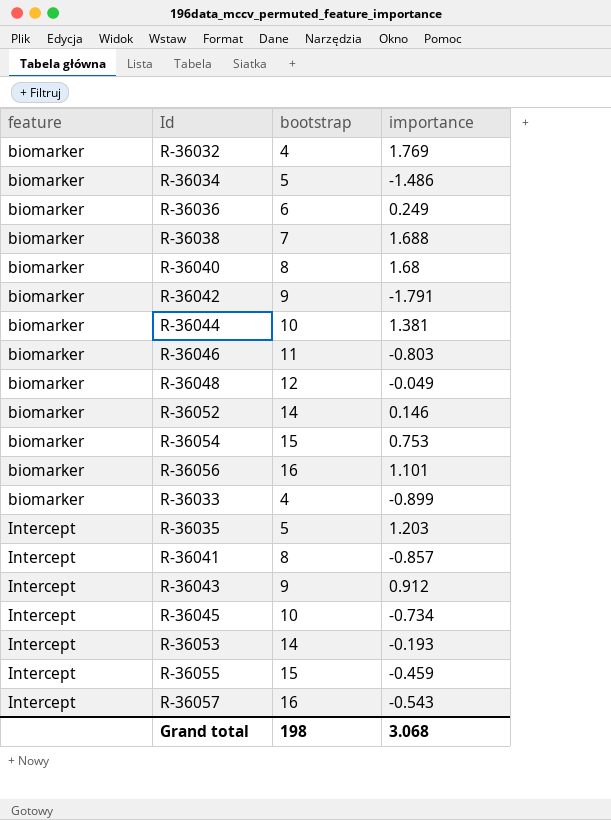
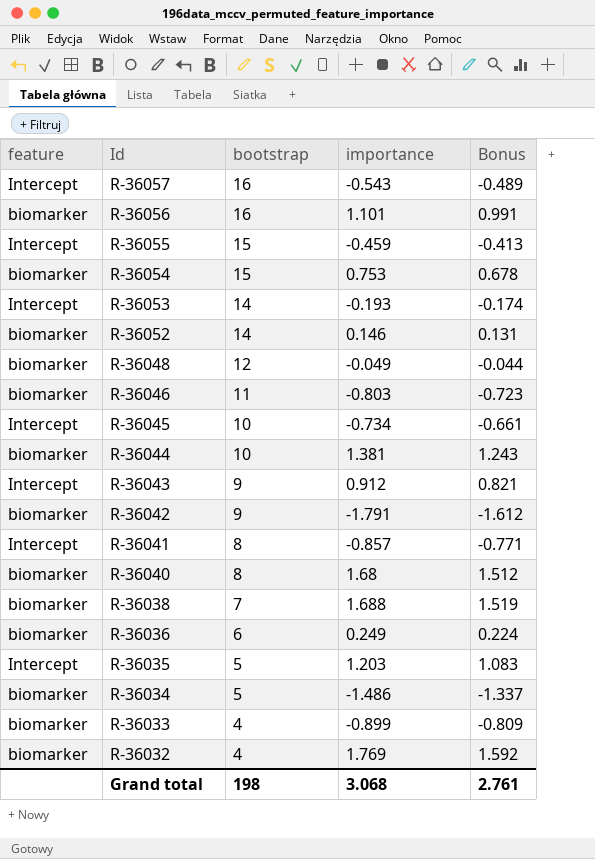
row order: feature ascending -> Id descending
column Bonus | formula: none -> [importance] * 0.9

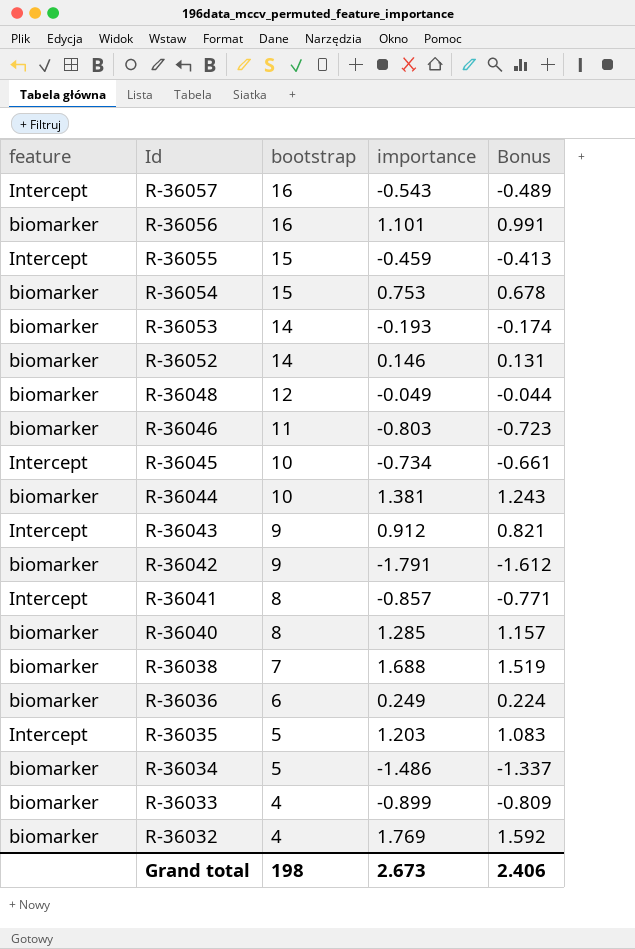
R-36053 | feature: Intercept -> biomarker
R-36040 | importance: 1.68 -> 1.285
R-36040 | Bonus: 1.512 -> 1.157
Grand total | importance: 3.068 -> 2.673
Grand total | Bonus: 2.761 -> 2.406

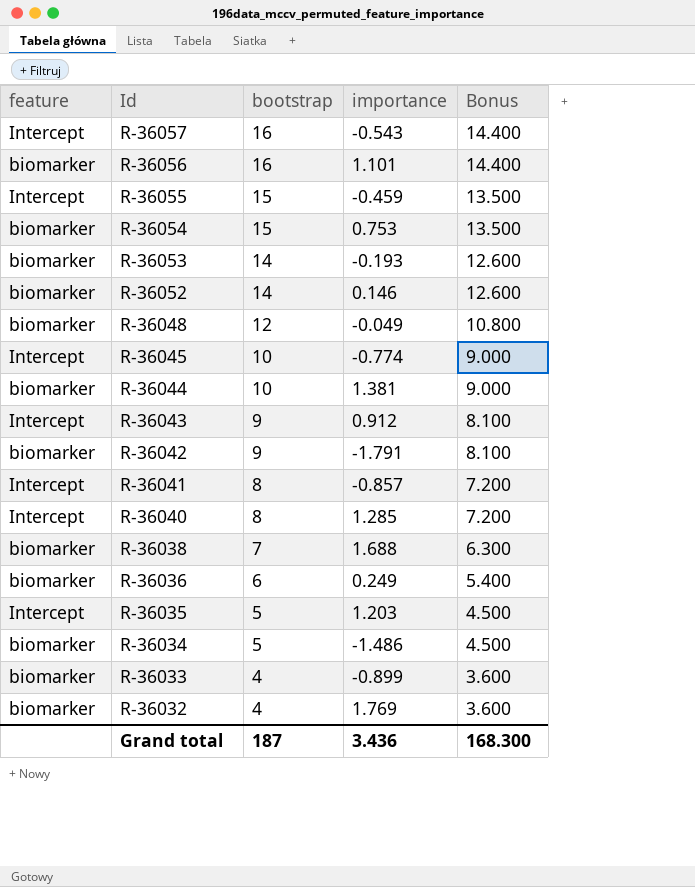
column Bonus | formula: [importance] * 0.9 -> [bootstrap] * 0.9
row R-36046: biomarker | 11 | -0.803 | -0.723 -> none
R-36045 | importance: -0.734 -> -0.774
R-36040 | feature: biomarker -> Intercept
Grand total | bootstrap: 198 -> 187
Grand total | importance: 2.673 -> 3.436
Grand total | Bonus: 2.406 -> 168.300

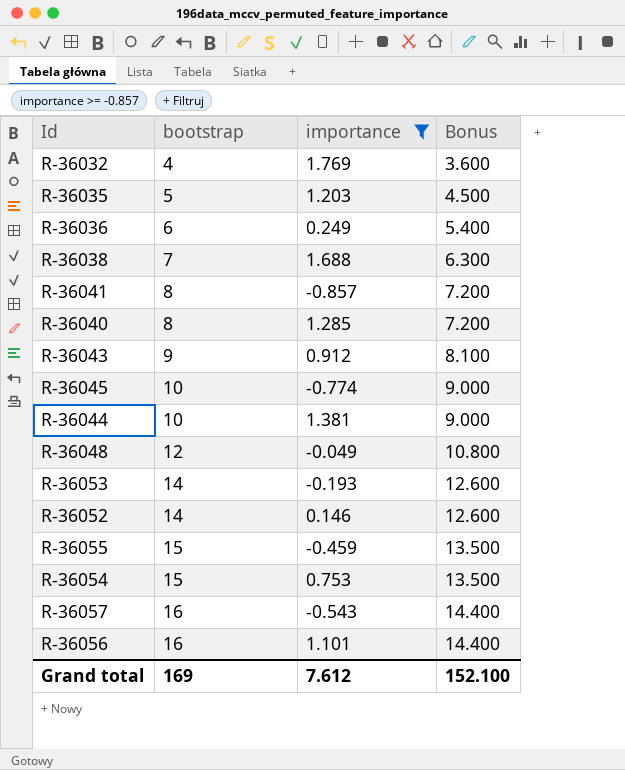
filter: none -> importance >= -0.857
row order: Id descending -> bootstrap ascending
column feature | position: 1 -> none
Grand total | bootstrap: 187 -> 169
Grand total | importance: 3.436 -> 7.612
Grand total | Bonus: 168.300 -> 152.100

